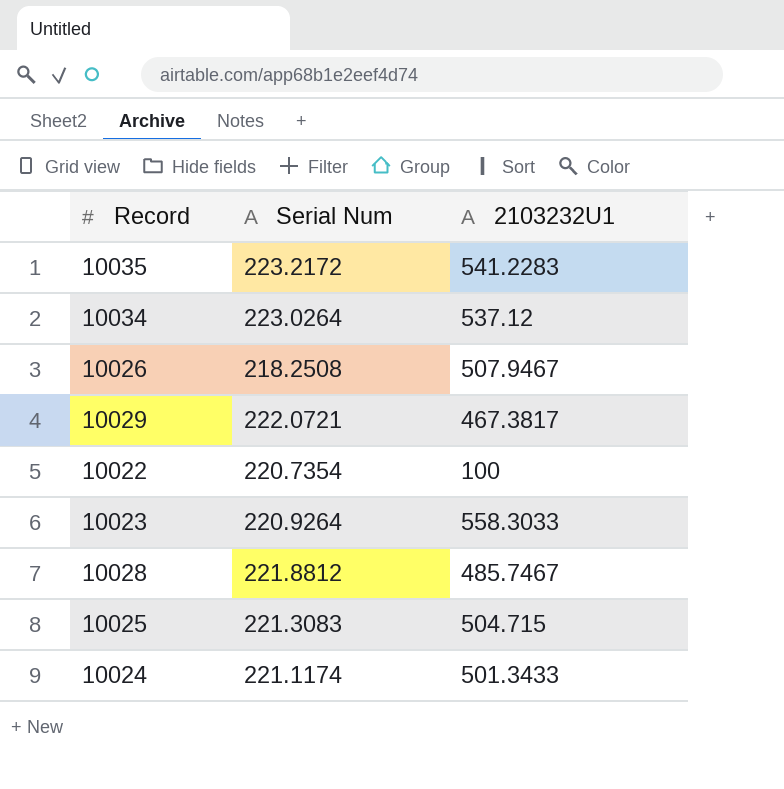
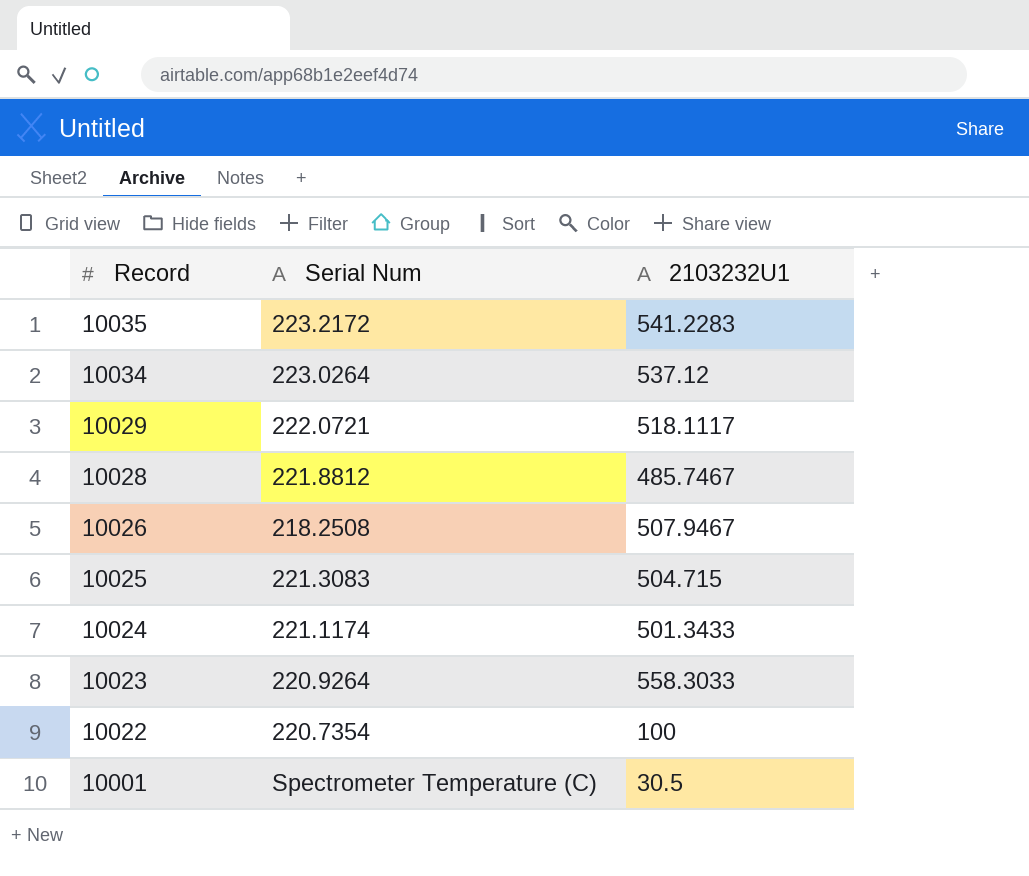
row order: none -> Record descending
10029 | 2103232U1: 467.3817 -> 518.1117
row 10001: none -> Spectrometer Temperature (C) | 30.5

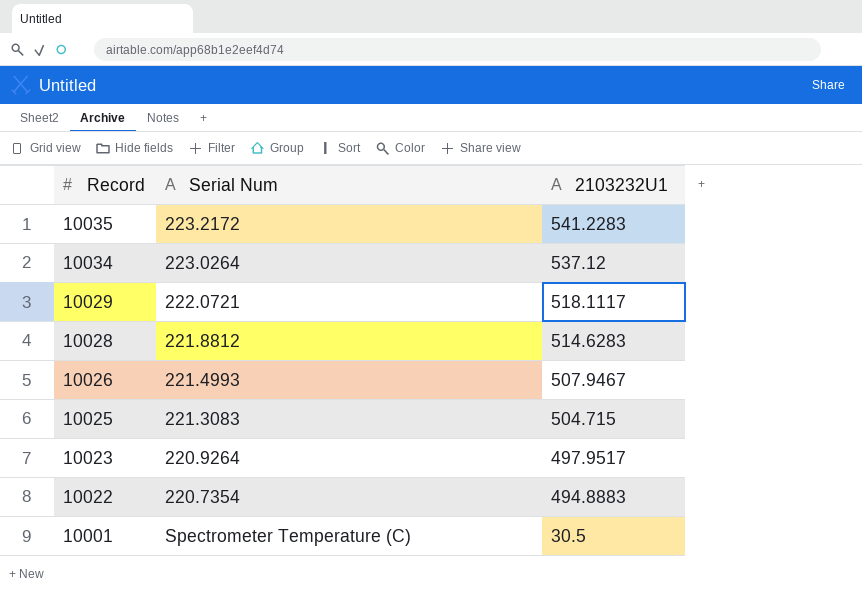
row 10024: 221.1174 | 501.3433 -> none
10028 | 2103232U1: 485.7467 -> 514.6283
10026 | Serial Num: 218.2508 -> 221.4993
10023 | 2103232U1: 558.3033 -> 497.9517
10022 | 2103232U1: 100 -> 494.8883

